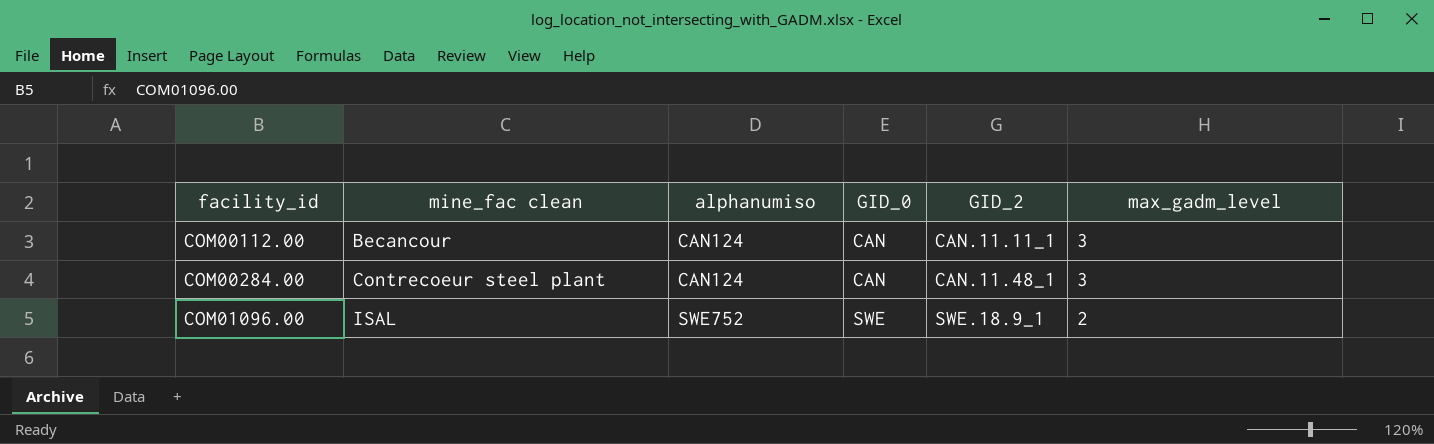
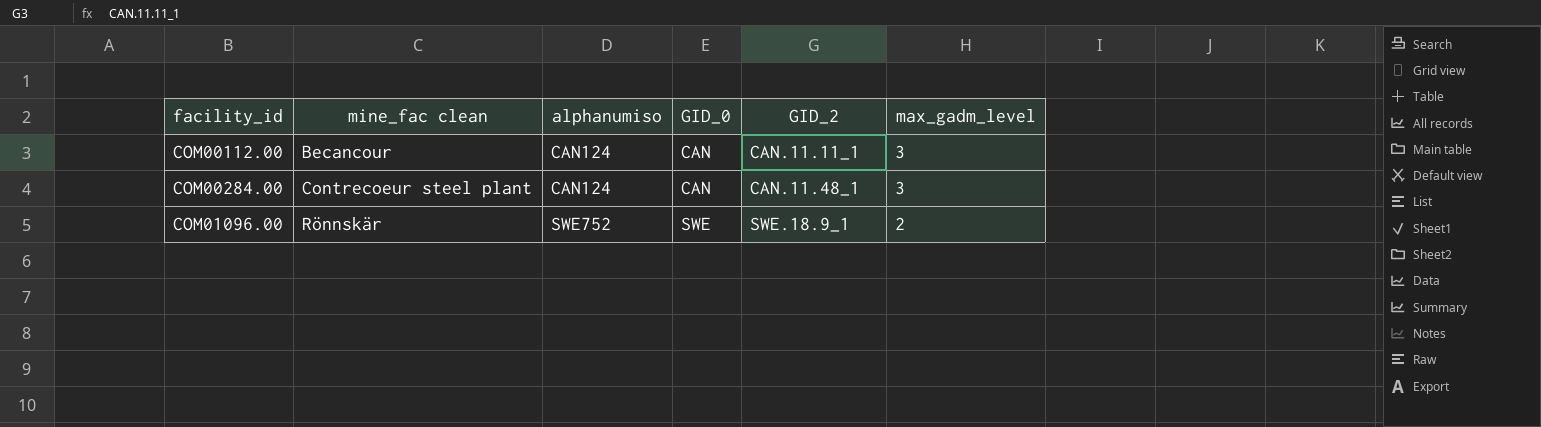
COM01096.00 | mine_fac clean: ISAL -> Rönnskär

